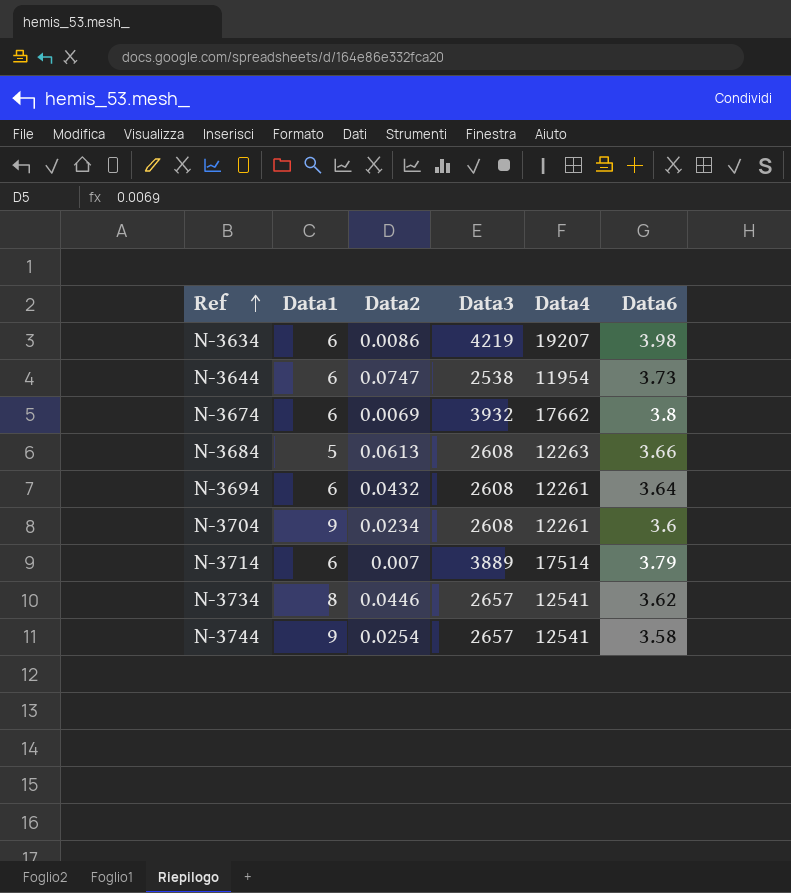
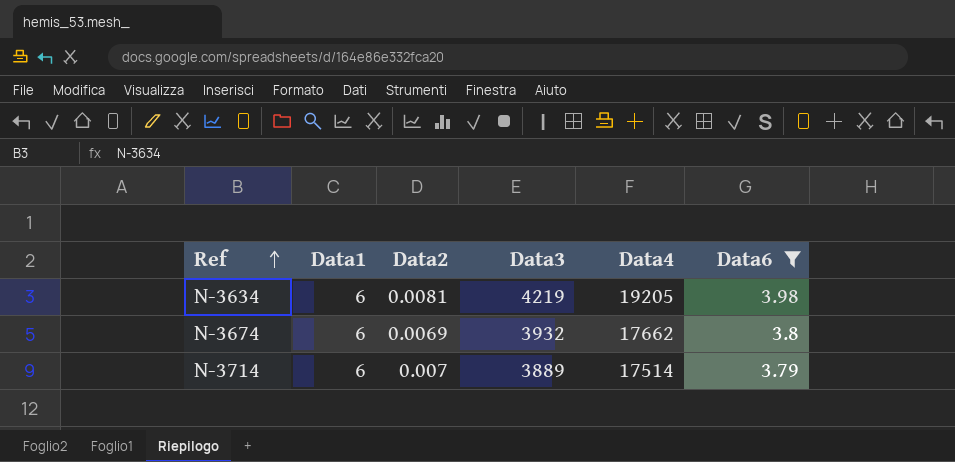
filter: none -> Data6 >= 3.79
N-3634 | Data2: 0.0086 -> 0.0081
N-3634 | Data4: 19207 -> 19205

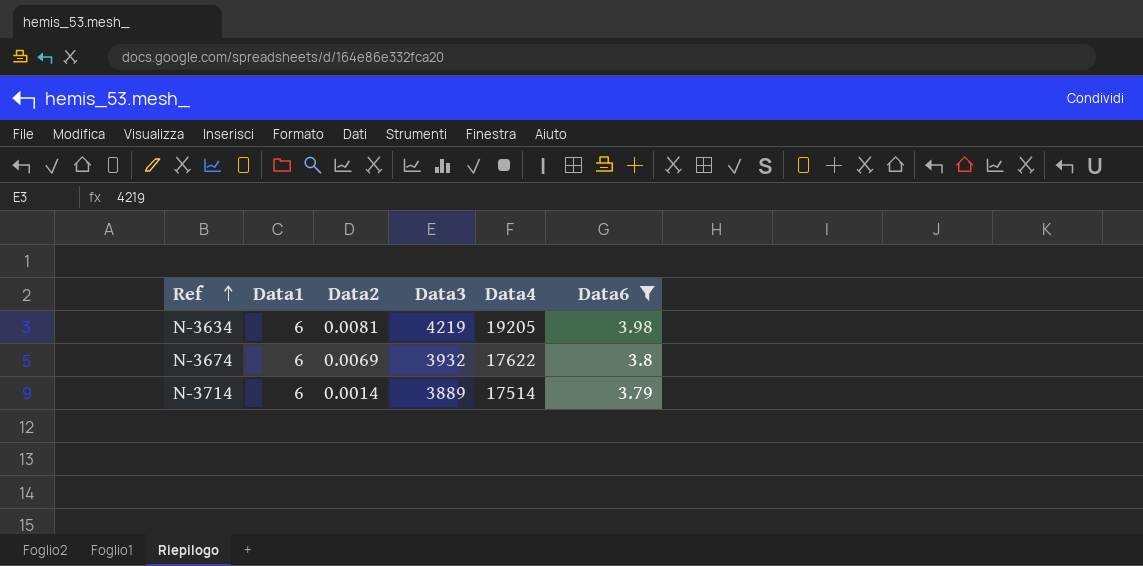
N-3674 | Data4: 17662 -> 17622
N-3714 | Data2: 0.007 -> 0.0014

